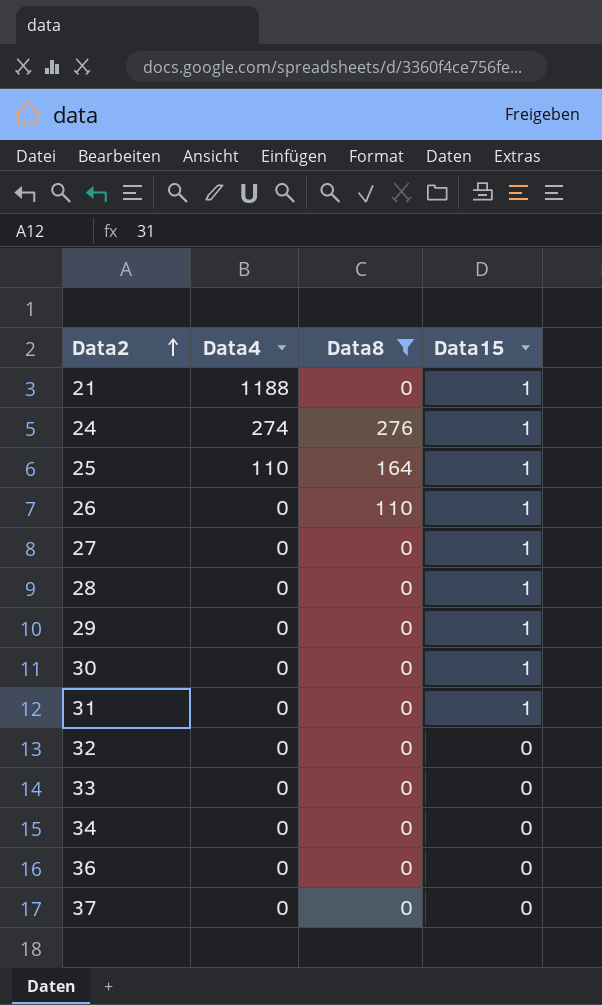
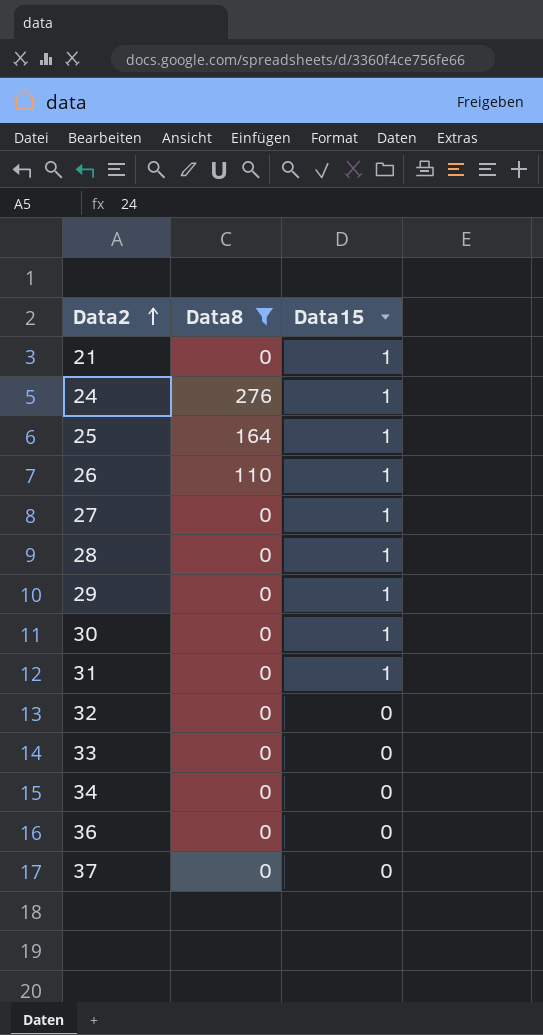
column Data4 | position: 2 -> none

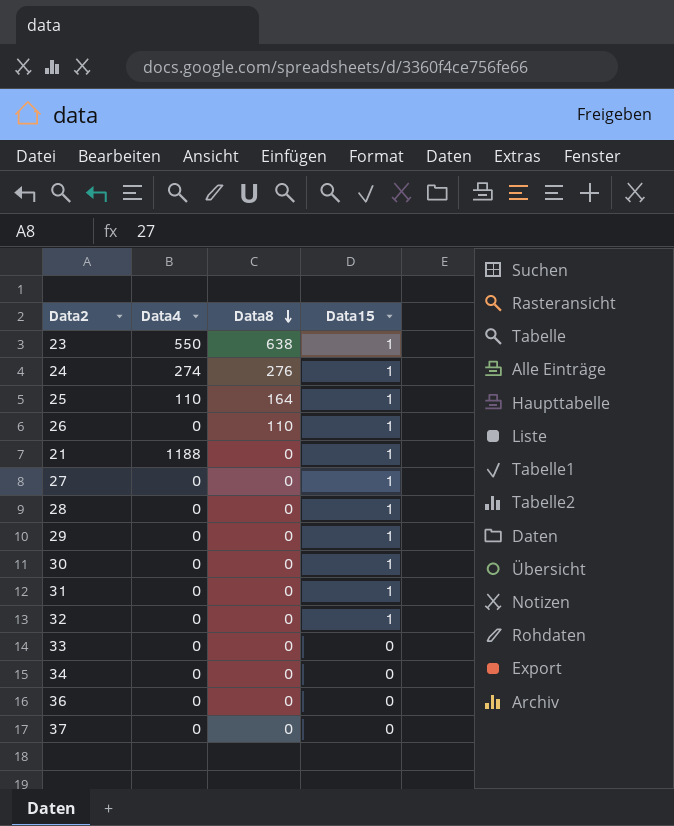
filter: Data8 != 638 -> none
row order: Data2 ascending -> Data8 descending
column Data4 | position: none -> 2
32 | Data15: 0 -> 1

